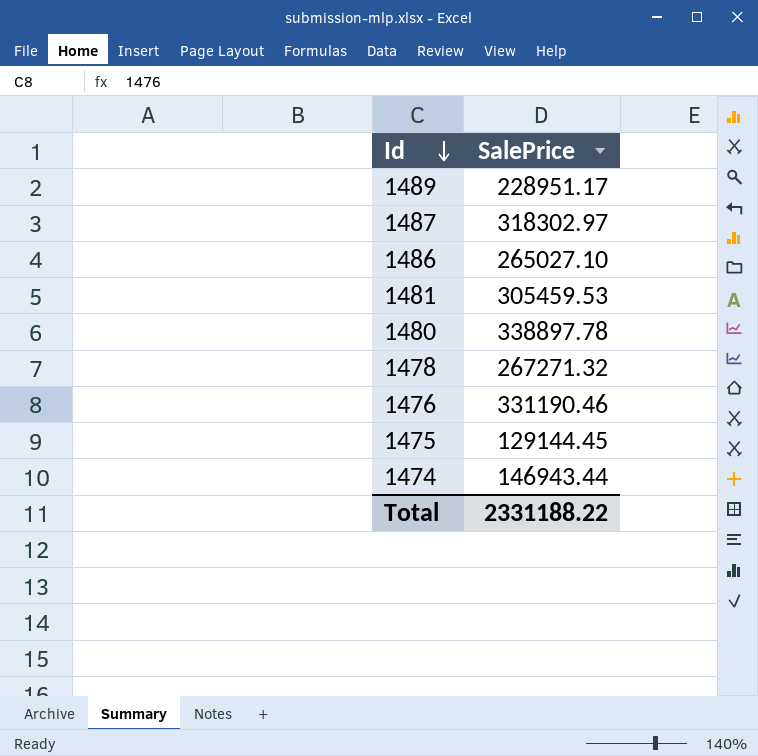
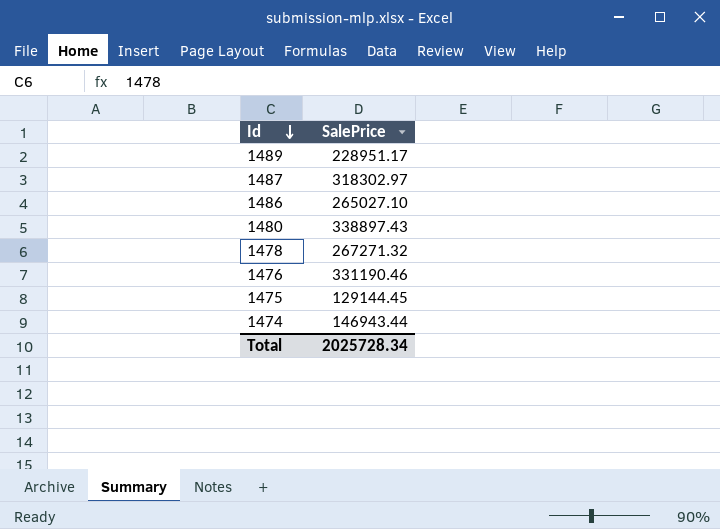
row 1481: 305459.53 -> none
1480 | SalePrice: 338897.78 -> 338897.43
Total | SalePrice: 2331188.22 -> 2025728.34

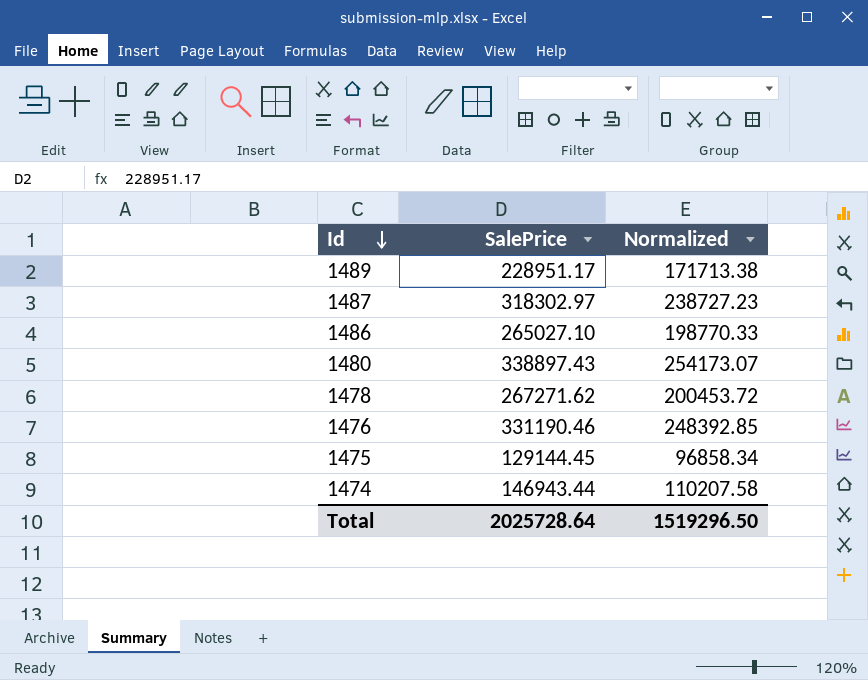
column Normalized | formula: none -> [SalePrice] * 0.75
1478 | SalePrice: 267271.32 -> 267271.62
Total | SalePrice: 2025728.34 -> 2025728.64

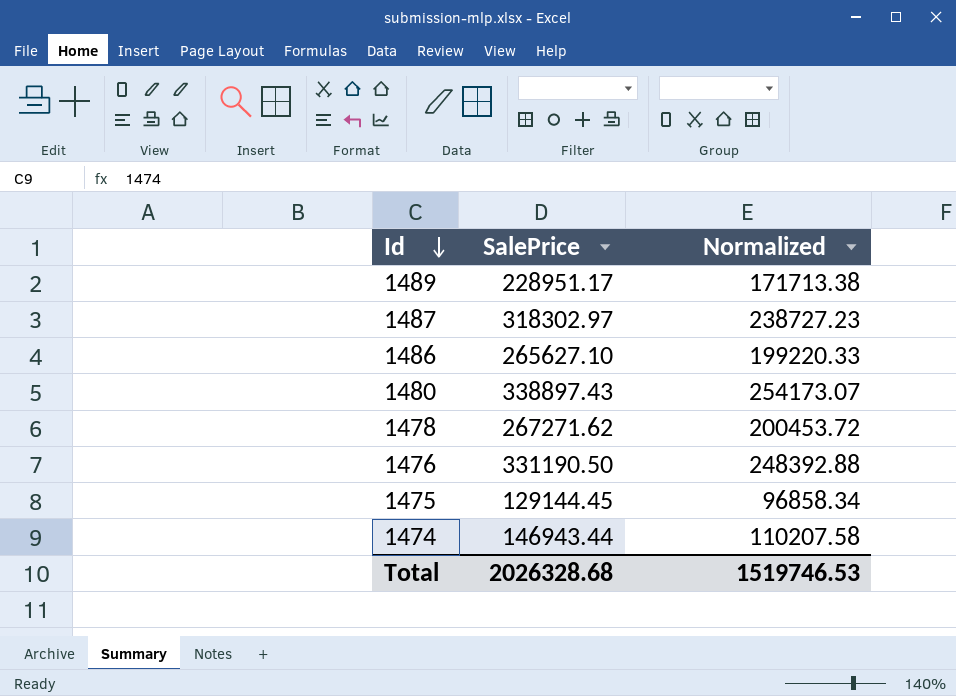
1486 | SalePrice: 265027.10 -> 265627.10
1486 | Normalized: 198770.33 -> 199220.33
1476 | SalePrice: 331190.46 -> 331190.50
1476 | Normalized: 248392.85 -> 248392.88
Total | SalePrice: 2025728.64 -> 2026328.68
Total | Normalized: 1519296.50 -> 1519746.53

